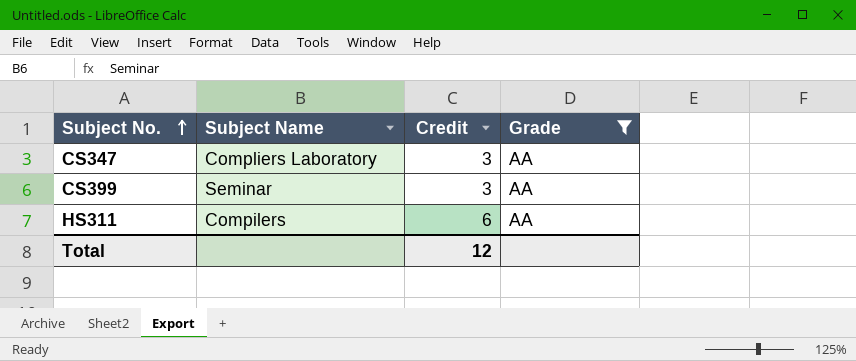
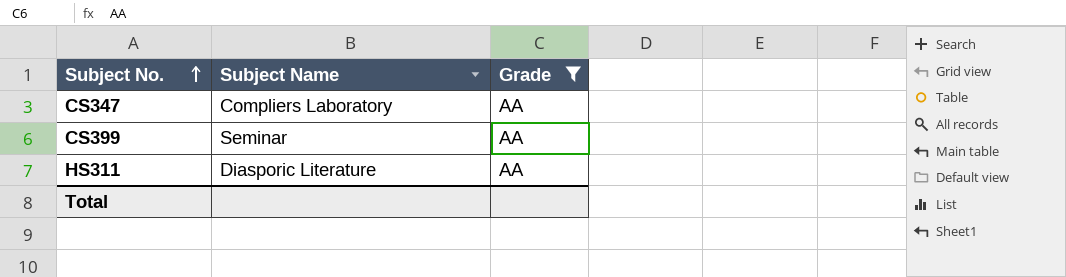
column Credit | position: 3 -> none
HS311 | Subject Name: Compilers -> Diasporic Literature

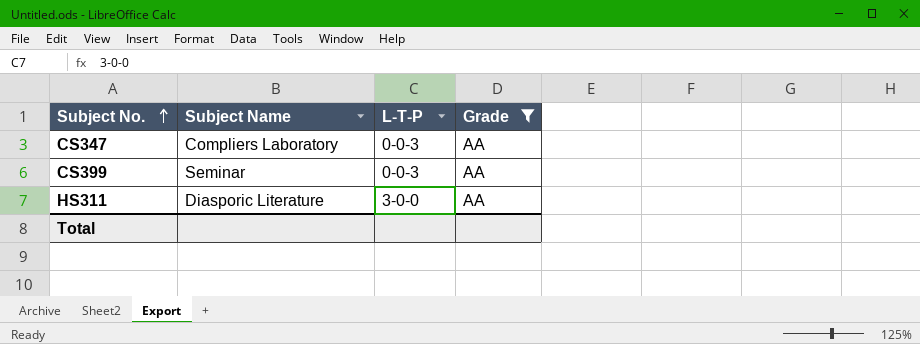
column L-T-P | position: none -> 3

